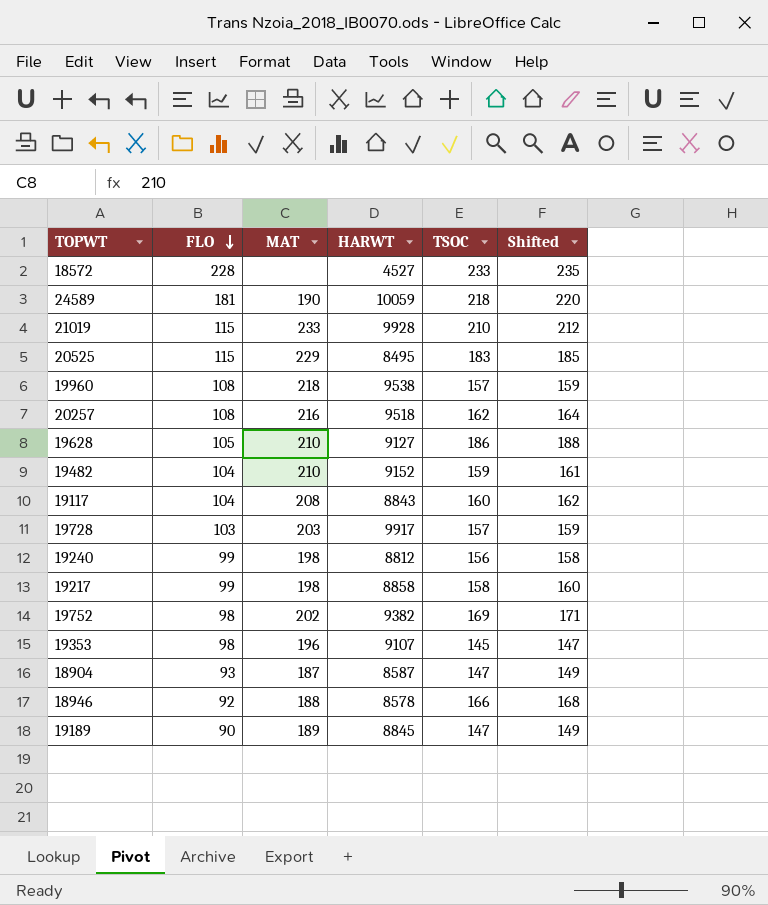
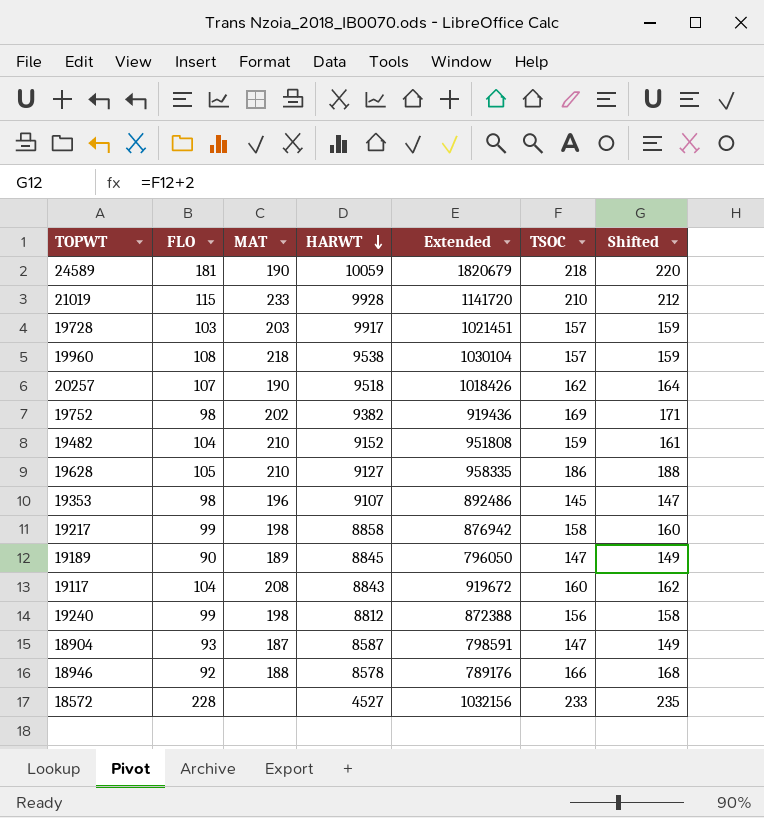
row order: FLO descending -> HARWT descending
column Extended | formula: none -> [FLO] * [HARWT]
row 20525: 115 | 229 | 8495 | 183 | 185 -> none
20257 | FLO: 108 -> 107
20257 | MAT: 216 -> 190

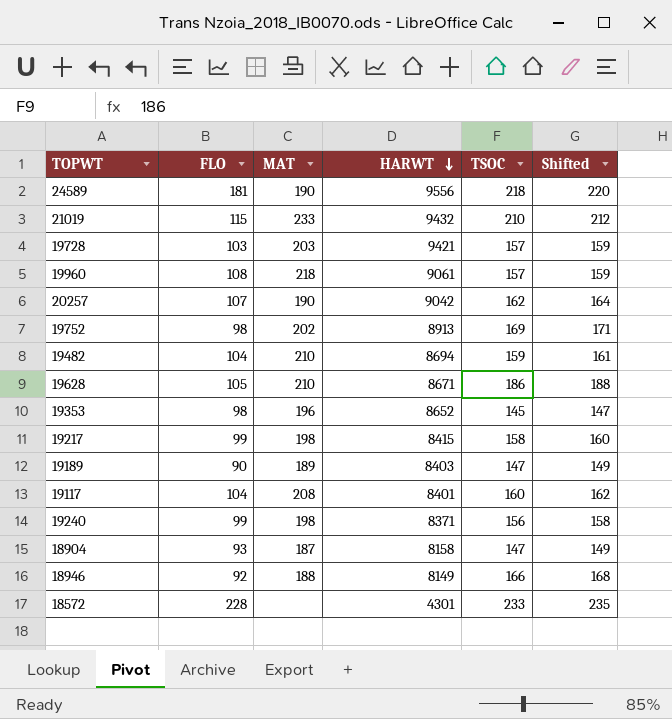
column Extended | formula: [FLO] * [HARWT] -> none
24589 | HARWT: 10059 -> 9556
21019 | HARWT: 9928 -> 9432
19728 | HARWT: 9917 -> 9421
19960 | HARWT: 9538 -> 9061
20257 | HARWT: 9518 -> 9042
19752 | HARWT: 9382 -> 8913
19482 | HARWT: 9152 -> 8694
19628 | HARWT: 9127 -> 8671
19353 | HARWT: 9107 -> 8652
19217 | HARWT: 8858 -> 8415
19189 | HARWT: 8845 -> 8403
19117 | HARWT: 8843 -> 8401
19240 | HARWT: 8812 -> 8371
18904 | HARWT: 8587 -> 8158
18946 | HARWT: 8578 -> 8149
18572 | HARWT: 4527 -> 4301

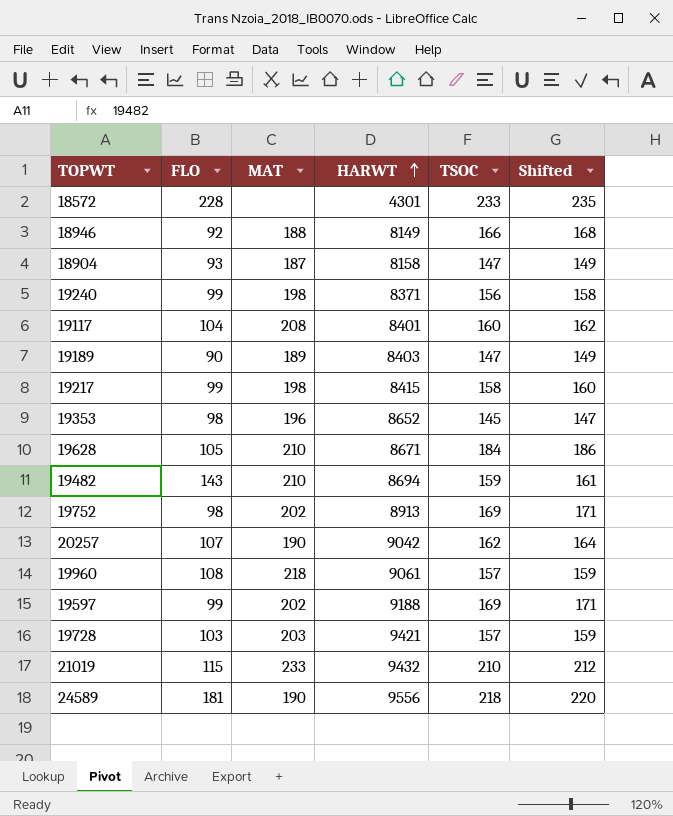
row order: HARWT descending -> HARWT ascending
19628 | TSOC: 186 -> 184
19628 | Shifted: 188 -> 186
19482 | FLO: 104 -> 143
row 19597: none -> 99 | 202 | 9188 | 169 | 171

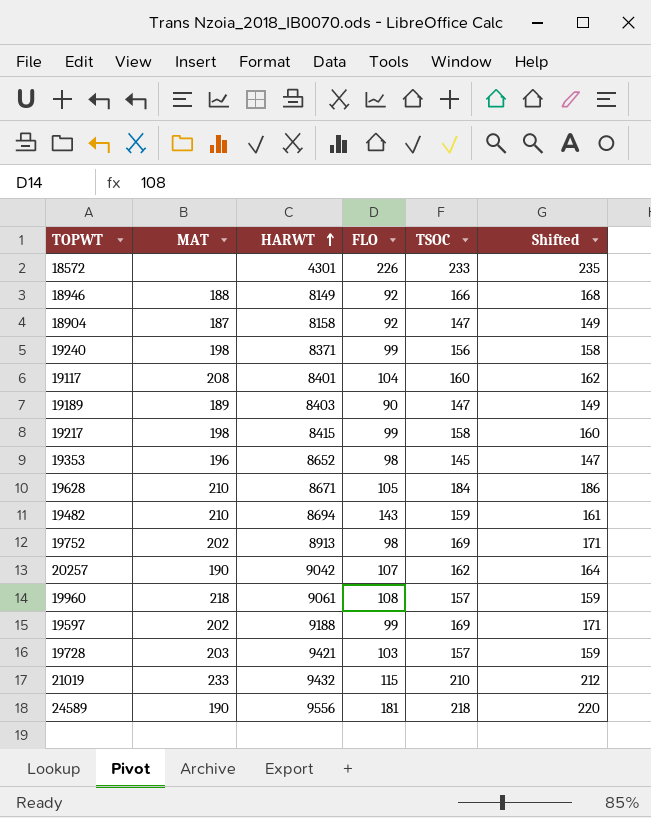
column FLO | position: 2 -> 4
18572 | FLO: 228 -> 226
18904 | FLO: 93 -> 92

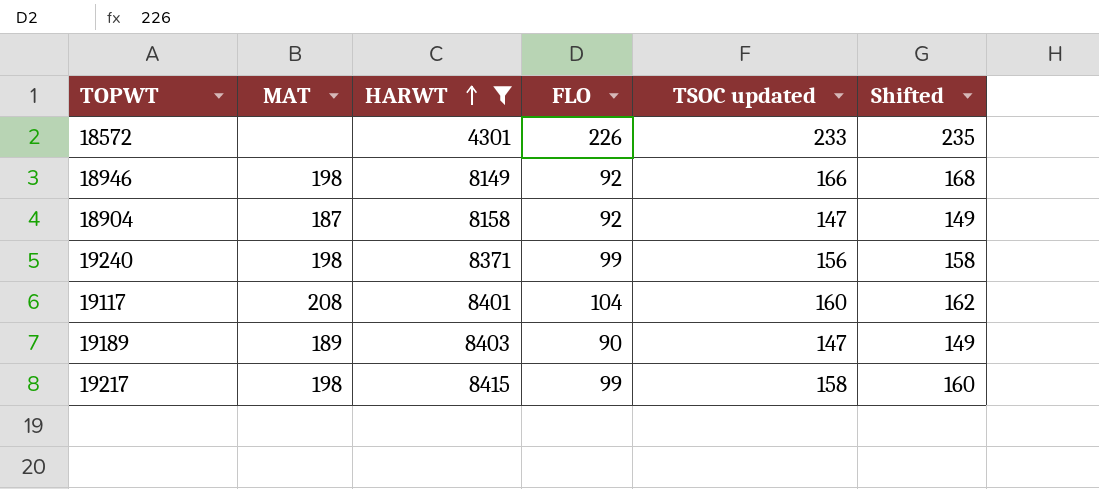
filter: none -> HARWT <= 8415
column name: TSOC -> TSOC updated
18946 | MAT: 188 -> 198

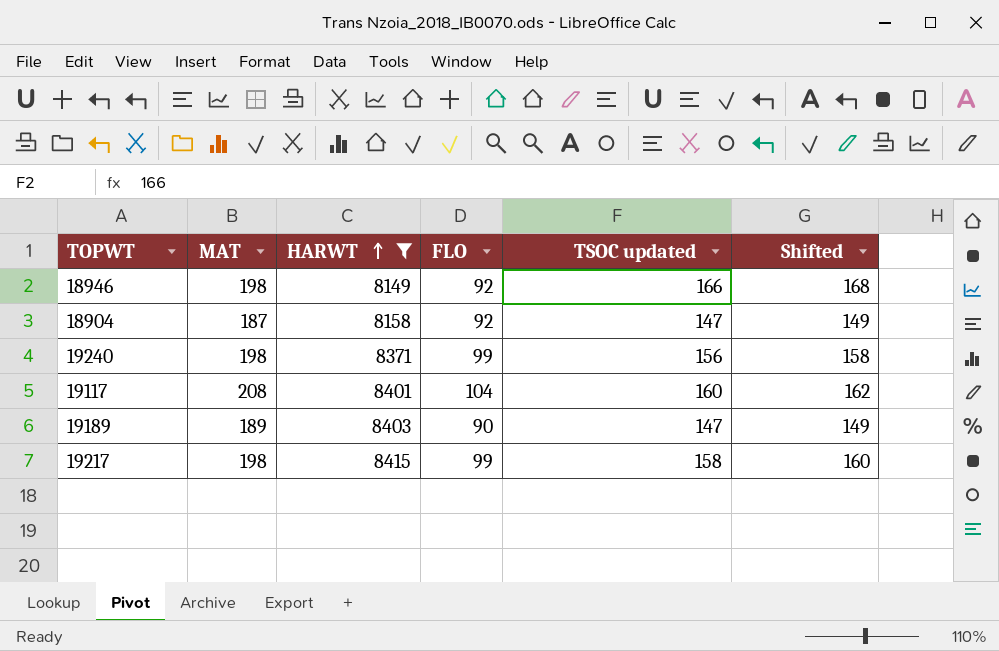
row 18572: none | 4301 | 226 | 233 | 235 -> none

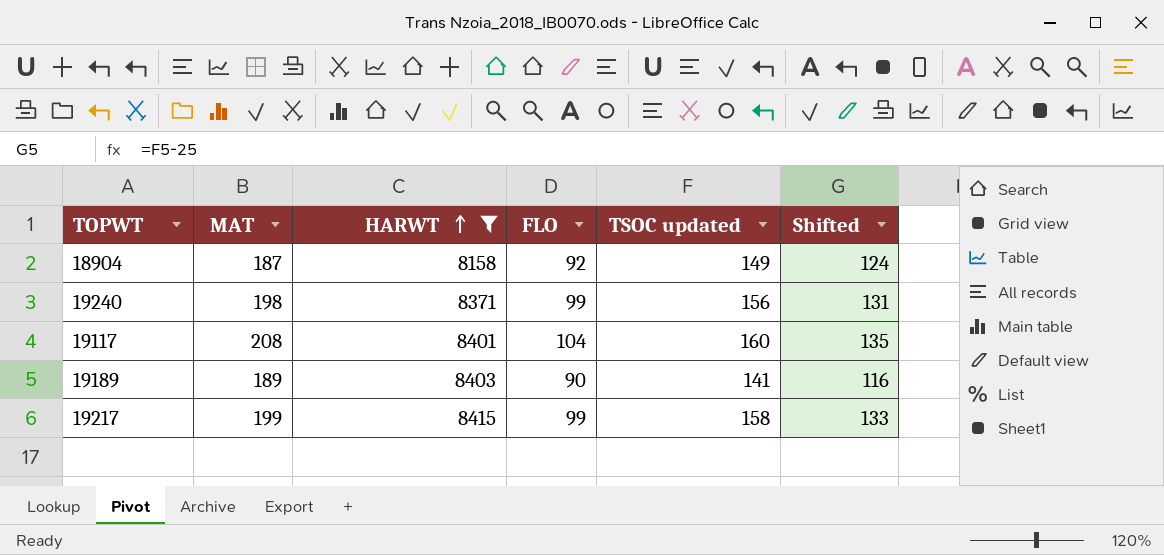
column Shifted | formula: [TSOC updated] + 2 -> [TSOC updated] - 25
row 18946: 198 | 8149 | 92 | 166 | 168 -> none
18904 | TSOC updated: 147 -> 149
19189 | TSOC updated: 147 -> 141
19217 | MAT: 198 -> 199

